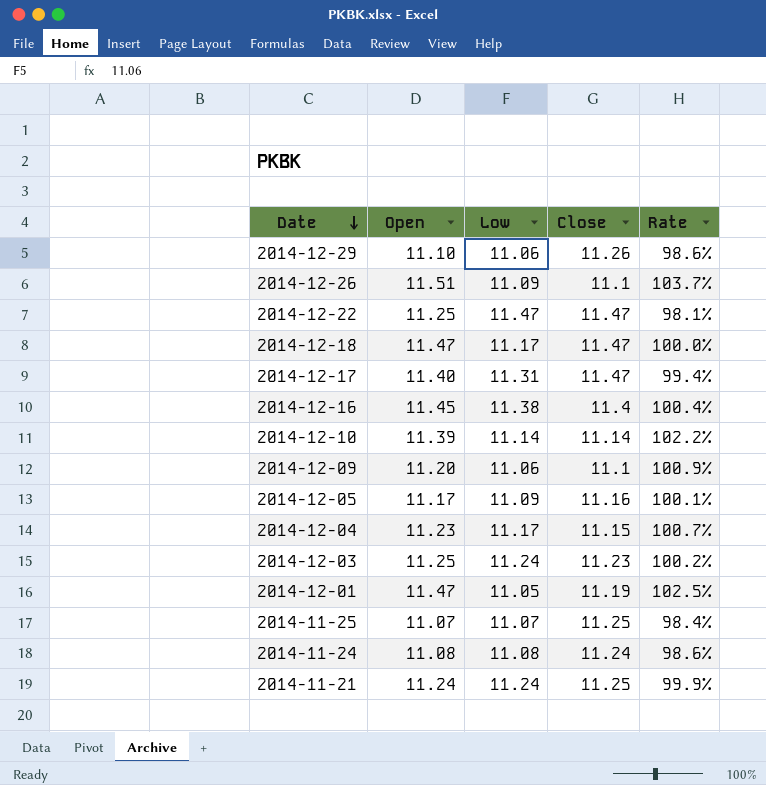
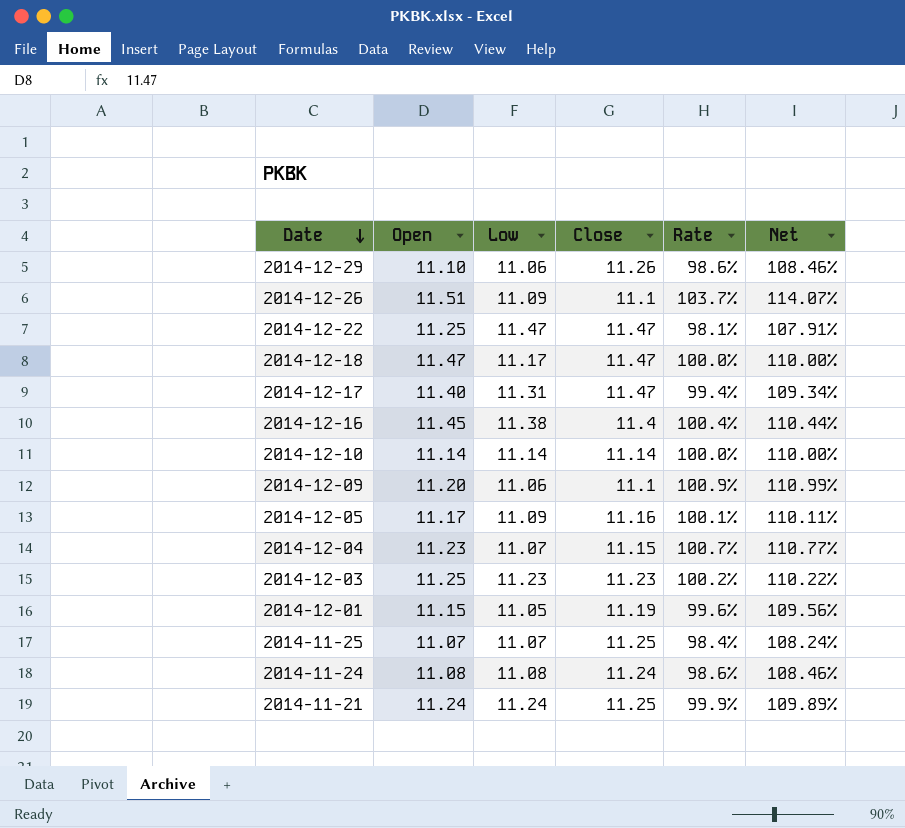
column Net | formula: none -> [Rate] * 1.1
2014-12-10 | Open: 11.39 -> 11.14
2014-12-10 | Rate: 102.2% -> 100.0%
2014-12-04 | Low: 11.17 -> 11.07
2014-12-03 | Low: 11.24 -> 11.23
2014-12-01 | Open: 11.47 -> 11.15
2014-12-01 | Rate: 102.5% -> 99.6%

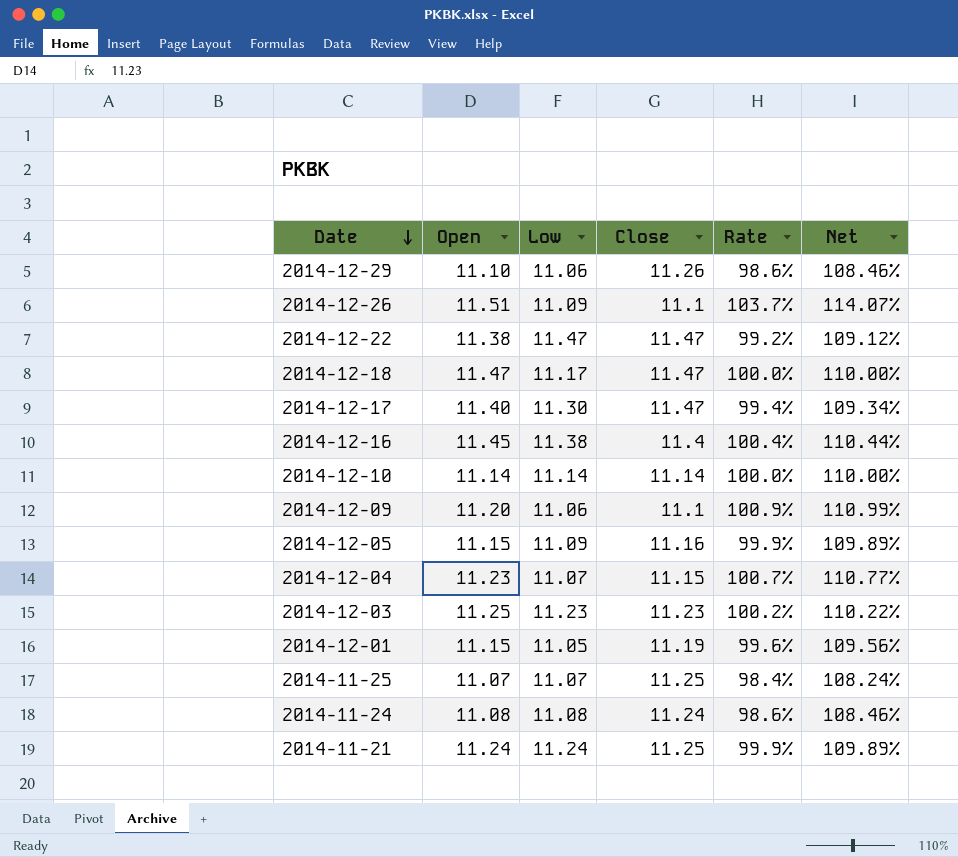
2014-12-22 | Open: 11.25 -> 11.38
2014-12-22 | Rate: 98.1% -> 99.2%
2014-12-22 | Net: 107.91% -> 109.12%
2014-12-17 | Low: 11.31 -> 11.30
2014-12-05 | Open: 11.17 -> 11.15
2014-12-05 | Rate: 100.1% -> 99.9%
2014-12-05 | Net: 110.11% -> 109.89%

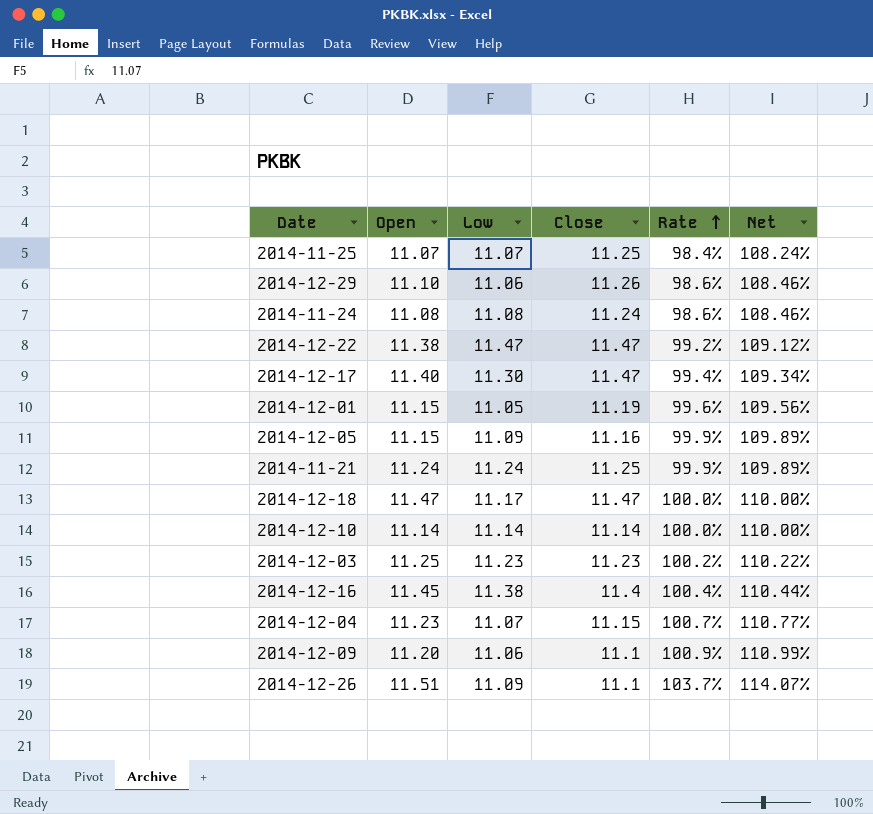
row order: Date descending -> Rate ascending

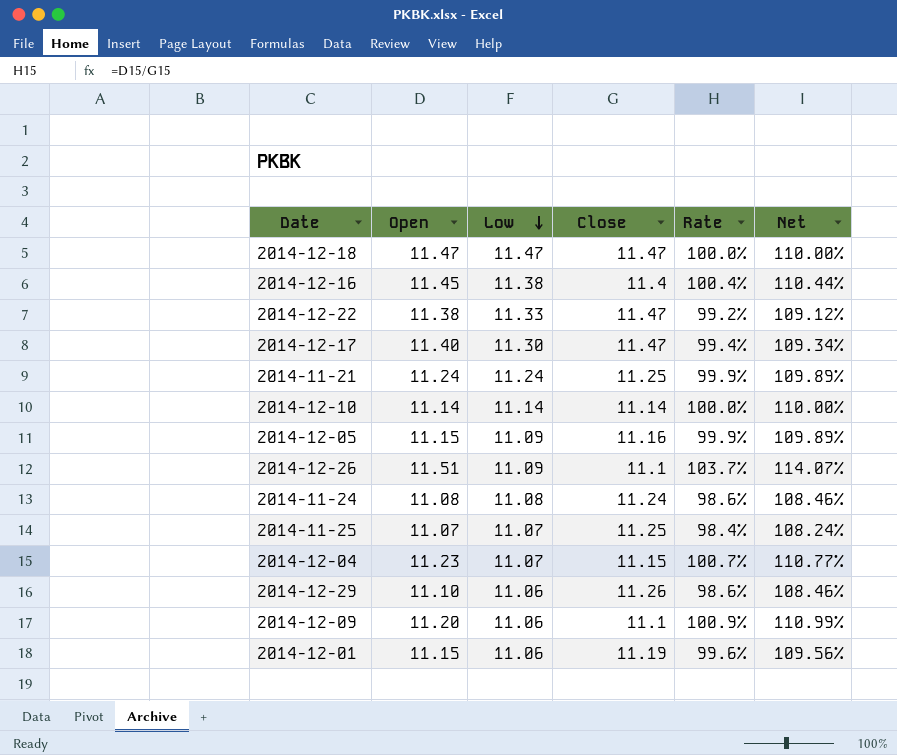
row order: Rate ascending -> Low descending
row 2014-12-03: 11.25 | 11.23 | 11.23 | 100.2% | 110.22% -> none
2014-12-18 | Low: 11.17 -> 11.47
2014-12-22 | Low: 11.47 -> 11.33
2014-12-01 | Low: 11.05 -> 11.06

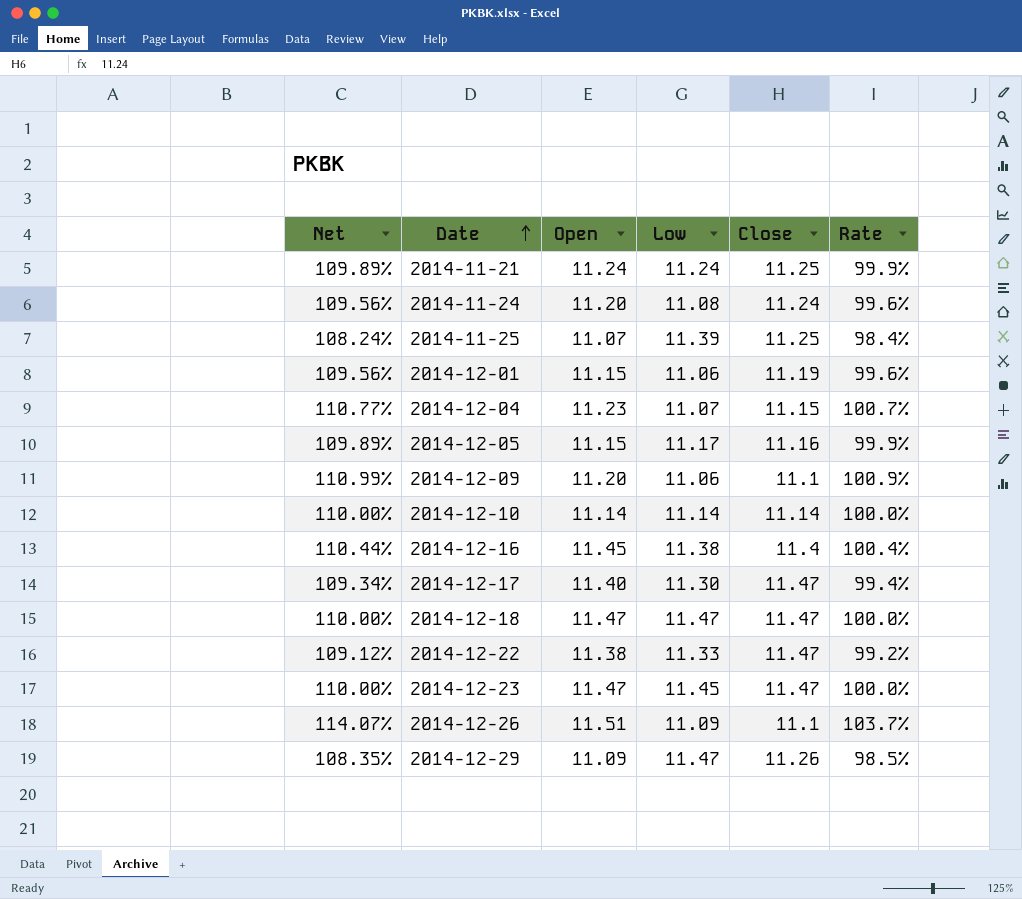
row order: Low descending -> Date ascending
column Net | position: 6 -> 1
2014-11-24 | Net: 108.46% -> 109.56%
2014-11-24 | Open: 11.08 -> 11.20
2014-11-24 | Rate: 98.6% -> 99.6%
2014-11-25 | Low: 11.07 -> 11.39
2014-12-05 | Low: 11.09 -> 11.17
row 2014-12-23: none -> 110.00% | 11.47 | 11.45 | 11.47 | 100.0%
2014-12-29 | Net: 108.46% -> 108.35%
2014-12-29 | Open: 11.10 -> 11.09
2014-12-29 | Low: 11.06 -> 11.47
2014-12-29 | Rate: 98.6% -> 98.5%

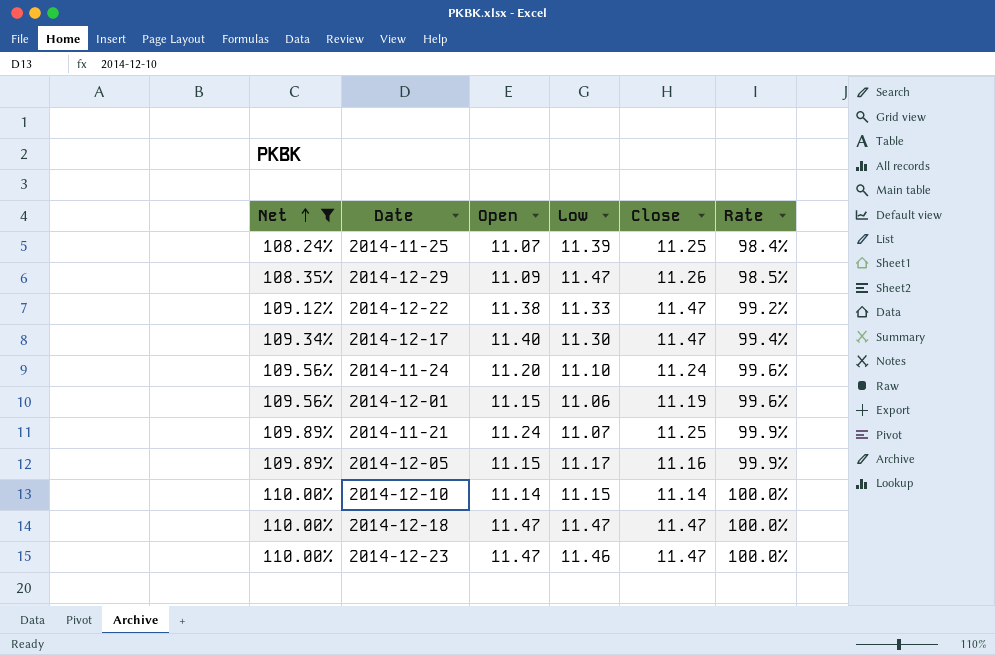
filter: none -> Net <= 110.00%
row order: Date ascending -> Net ascending
2014-11-24 | Low: 11.08 -> 11.10
2014-11-21 | Low: 11.24 -> 11.07
2014-12-10 | Low: 11.14 -> 11.15
2014-12-23 | Low: 11.45 -> 11.46

